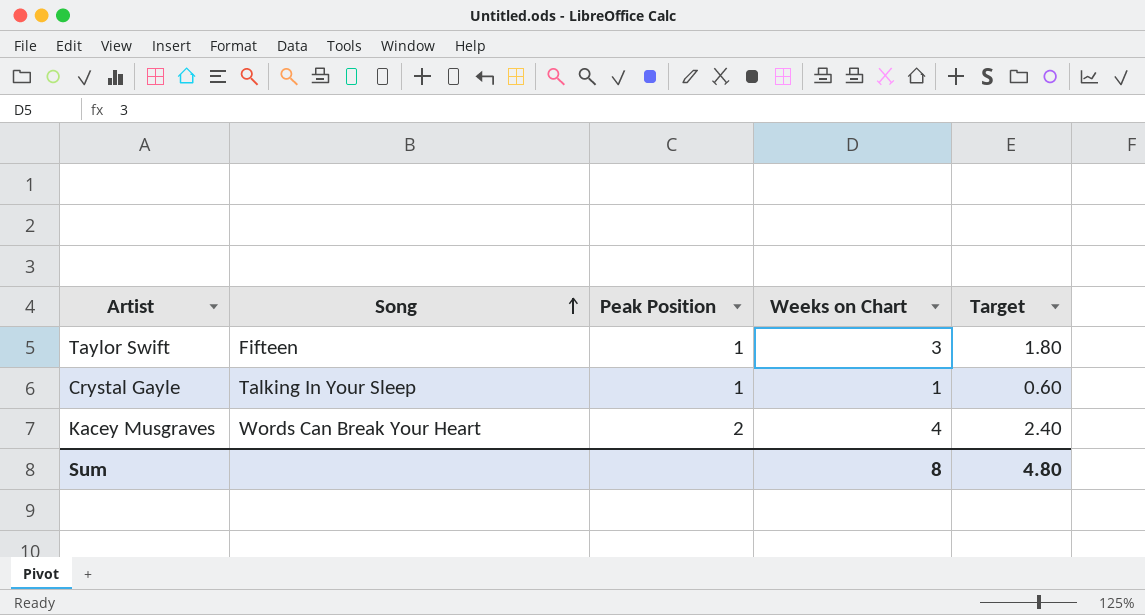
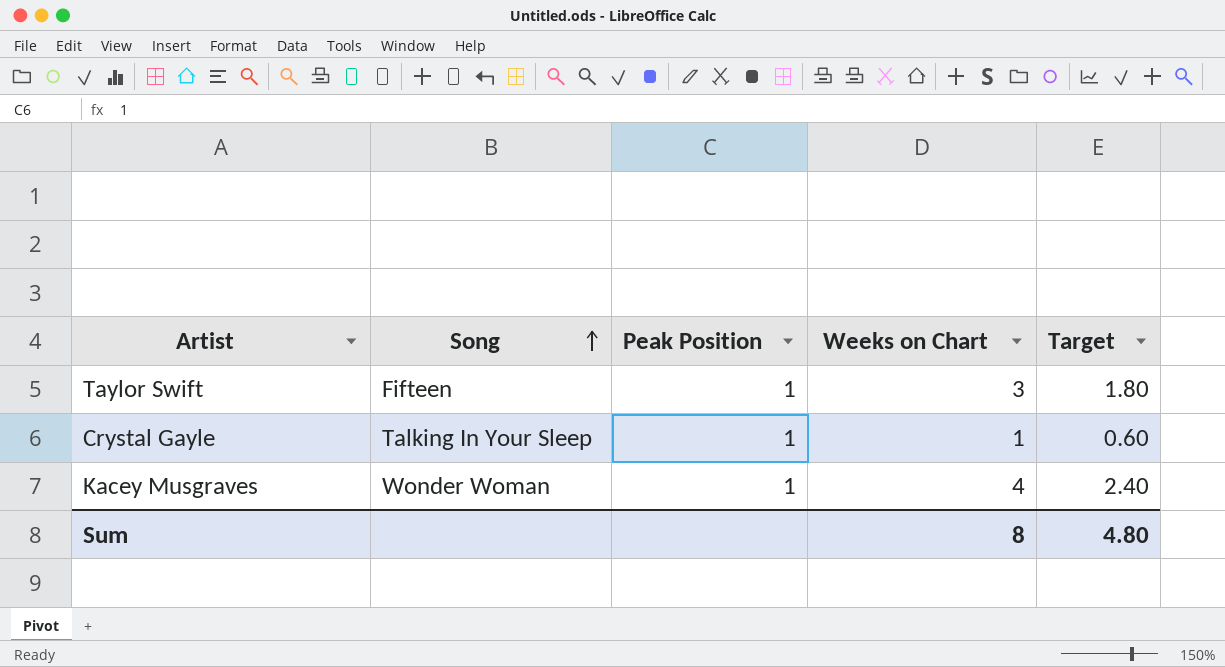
Kacey Musgraves | Song: Words Can Break Your Heart -> Wonder Woman
Kacey Musgraves | Peak Position: 2 -> 1

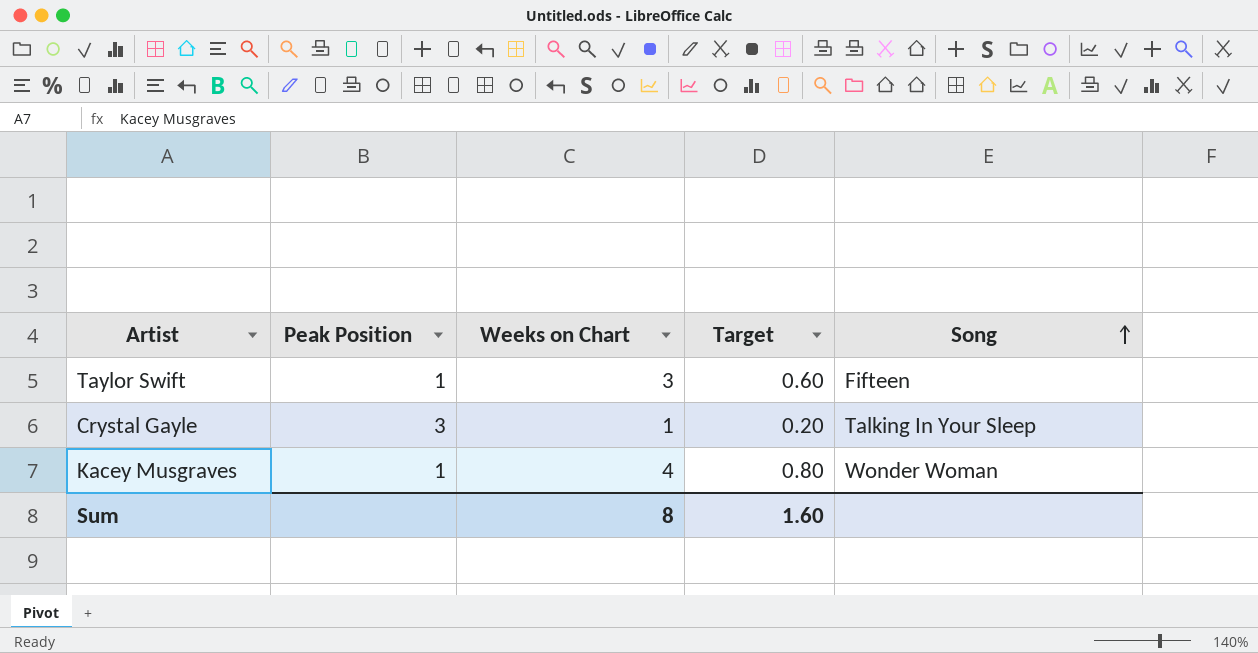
column Target | formula: [Weeks on Chart] * 0.6 -> [Weeks on Chart] * 0.2
column Song | position: 2 -> 5
Crystal Gayle | Peak Position: 1 -> 3
Sum | Target: 4.80 -> 1.60

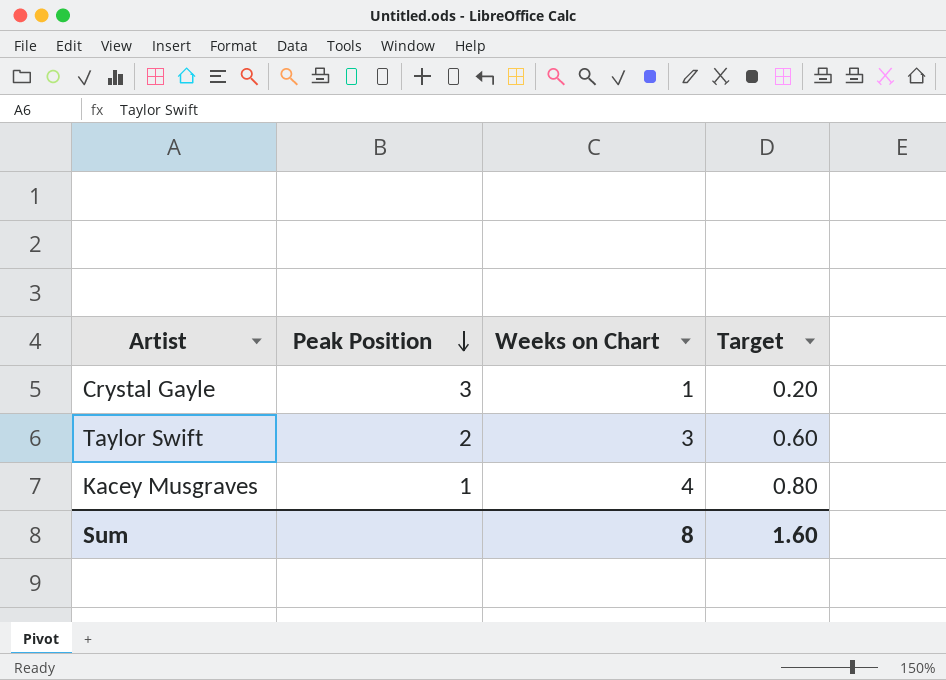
row order: Song ascending -> Peak Position descending
column Song | position: 5 -> none
Taylor Swift | Peak Position: 1 -> 2

